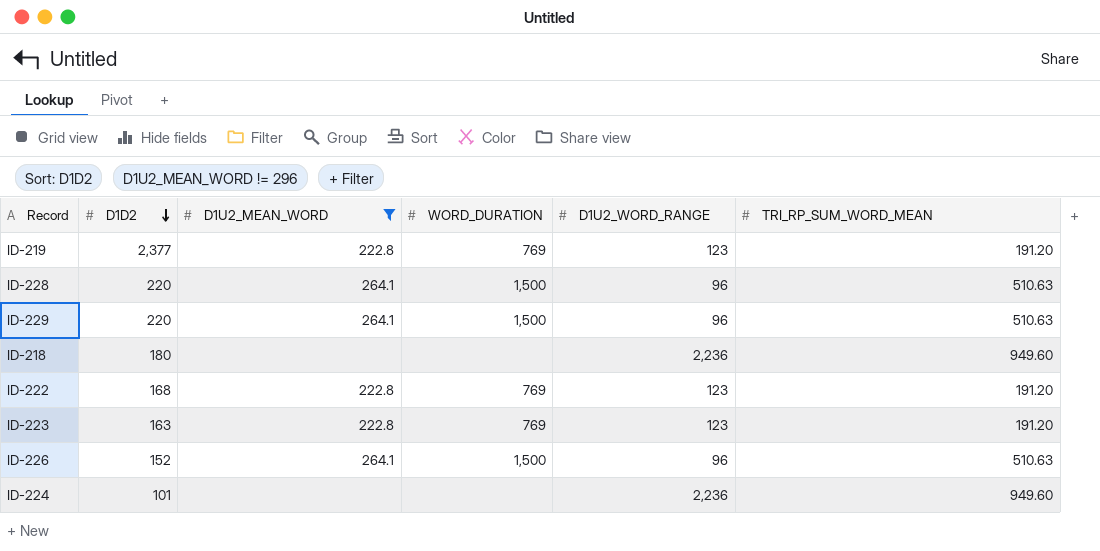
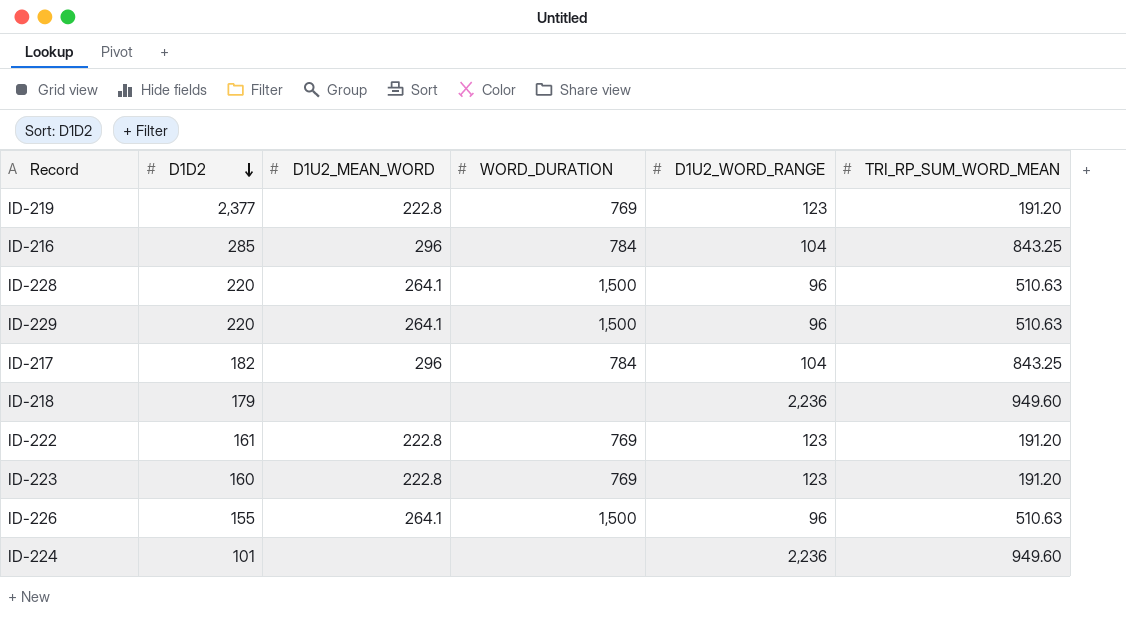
filter: D1U2_MEAN_WORD != 296 -> none
ID-218 | D1D2: 180 -> 179
ID-222 | D1D2: 168 -> 161
ID-223 | D1D2: 163 -> 160
ID-226 | D1D2: 152 -> 155

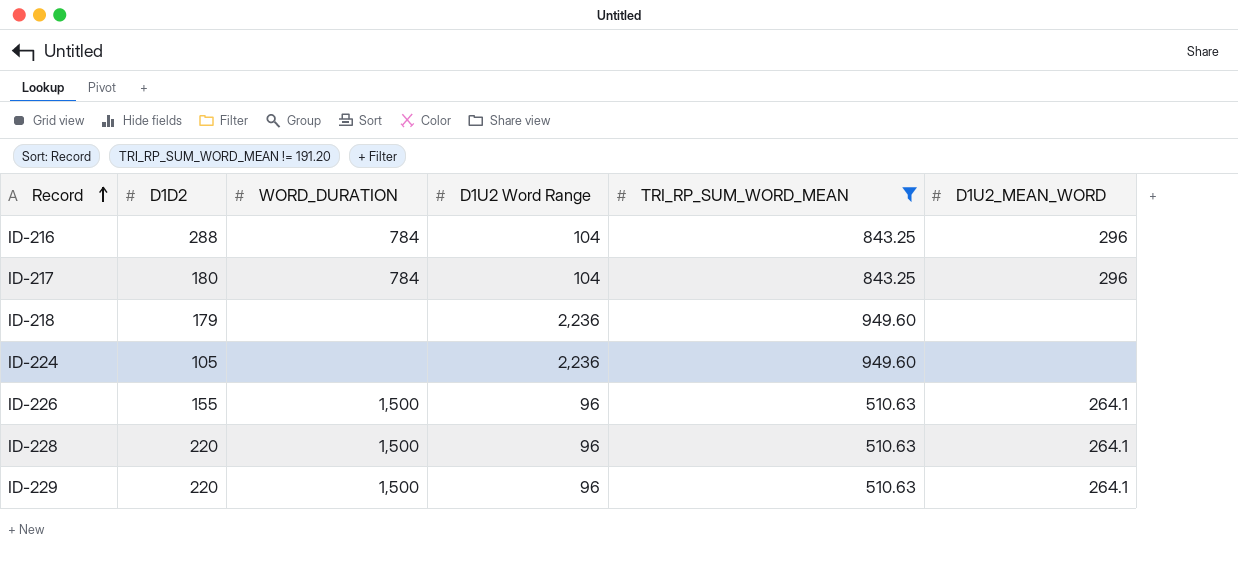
filter: none -> TRI_RP_SUM_WORD_MEAN != 191.20
row order: D1D2 descending -> Record ascending
column name: D1U2_WORD_RANGE -> D1U2 Word Range
column D1U2_MEAN_WORD | position: 3 -> 6
ID-216 | D1D2: 285 -> 288
ID-217 | D1D2: 182 -> 180
ID-224 | D1D2: 101 -> 105

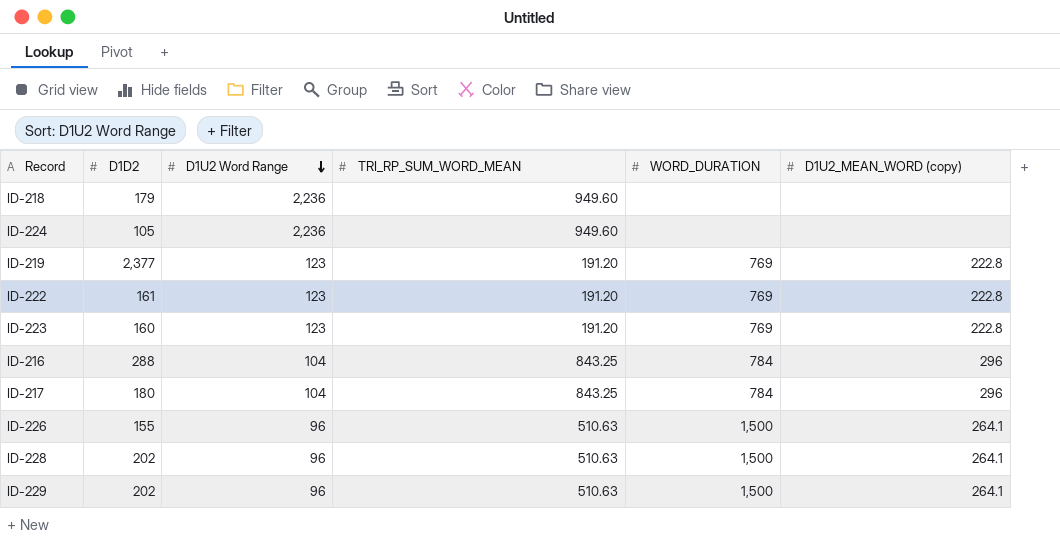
filter: TRI_RP_SUM_WORD_MEAN != 191.20 -> none
row order: Record ascending -> D1U2 Word Range descending
column WORD_DURATION | position: 3 -> 5
column name: D1U2_MEAN_WORD -> D1U2_MEAN_WORD (copy)
ID-228 | D1D2: 220 -> 202
ID-229 | D1D2: 220 -> 202

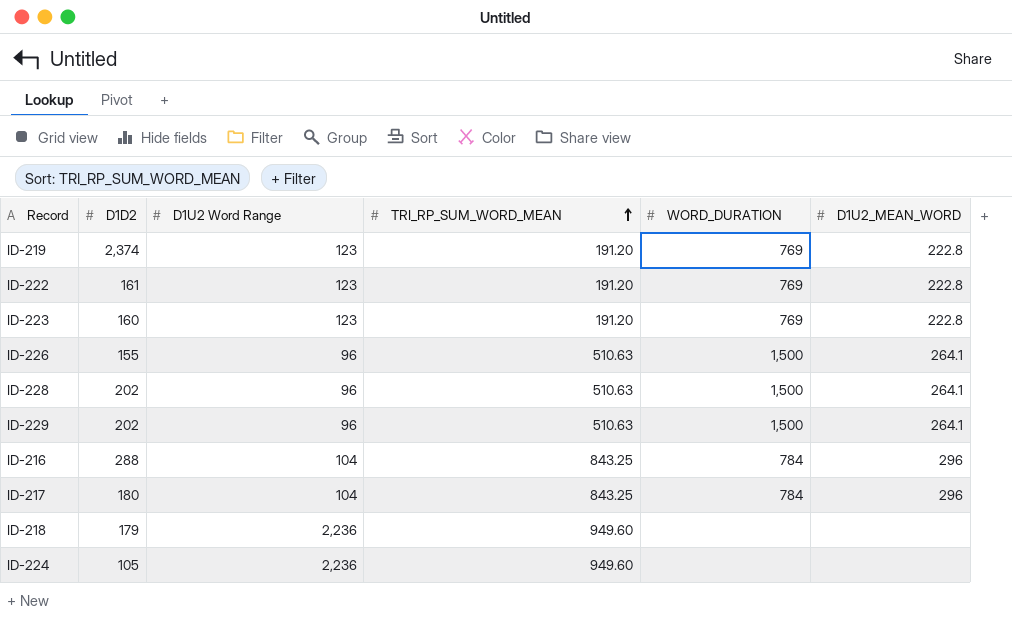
row order: D1U2 Word Range descending -> TRI_RP_SUM_WORD_MEAN ascending
column name: D1U2_MEAN_WORD (copy) -> D1U2_MEAN_WORD
ID-219 | D1D2: 2,377 -> 2,374

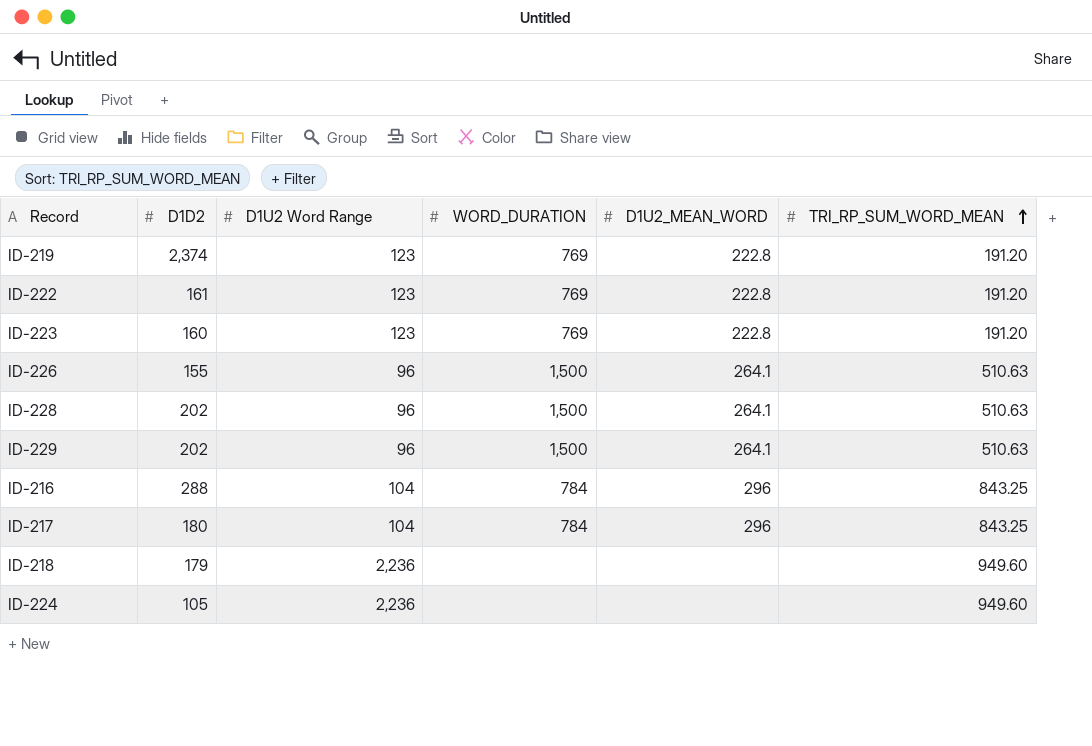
column TRI_RP_SUM_WORD_MEAN | position: 4 -> 6

